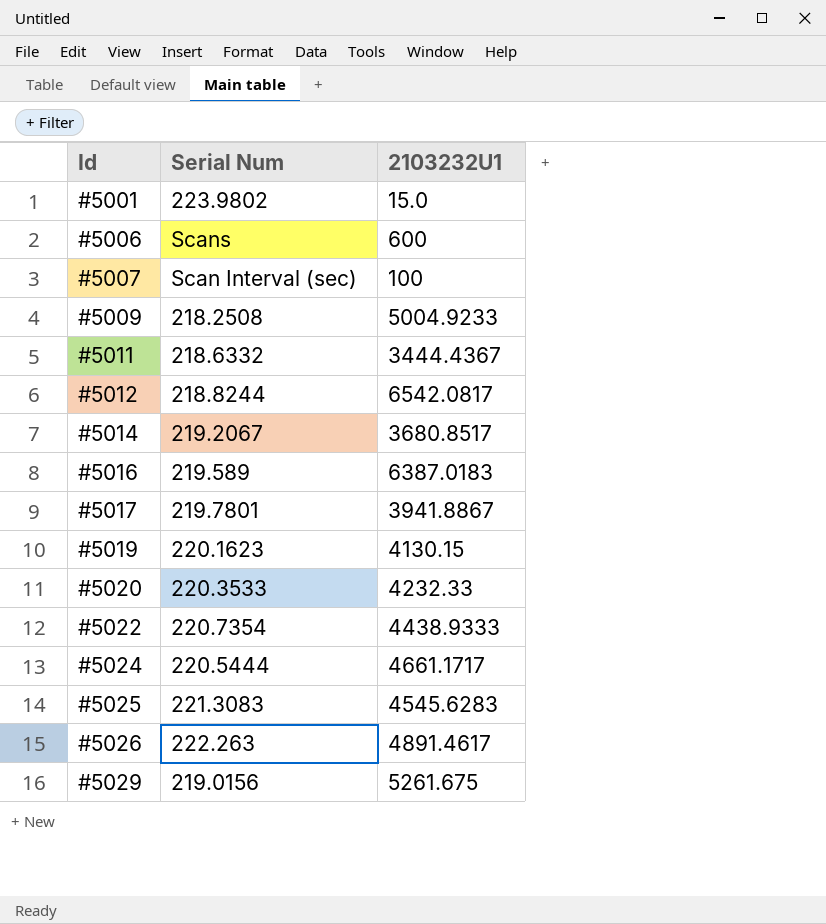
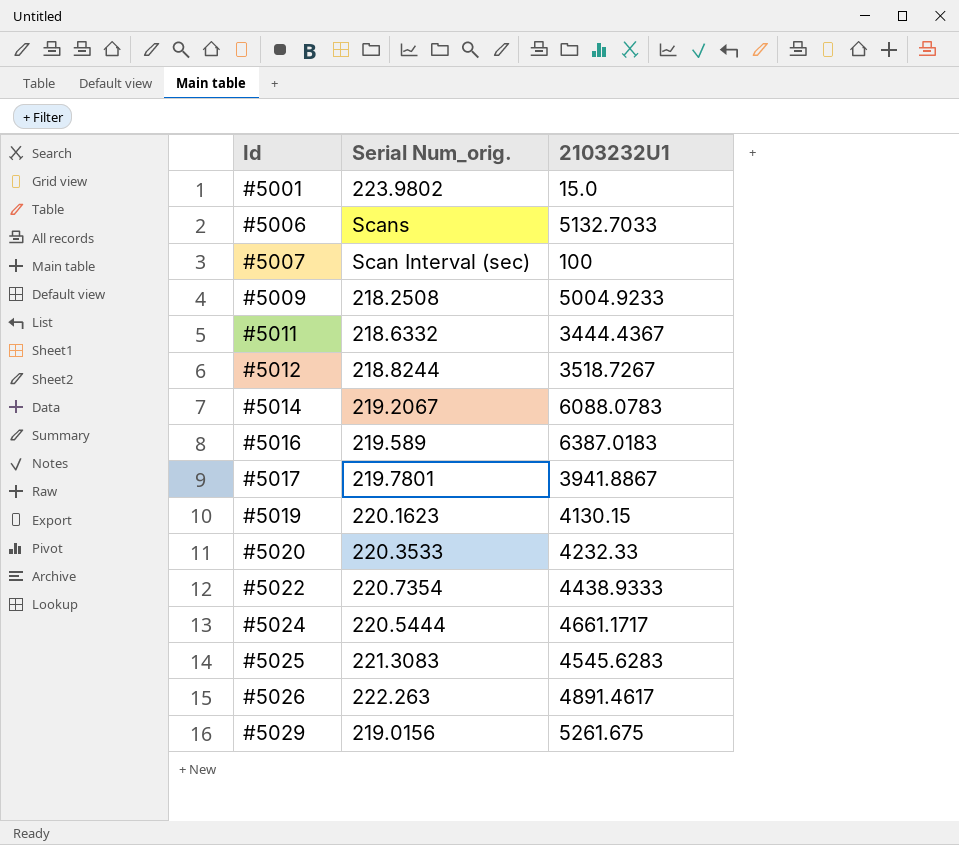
column name: Serial Num -> Serial Num_orig.
#5006 | 2103232U1: 600 -> 5132.7033
#5012 | 2103232U1: 6542.0817 -> 3518.7267
#5014 | 2103232U1: 3680.8517 -> 6088.0783

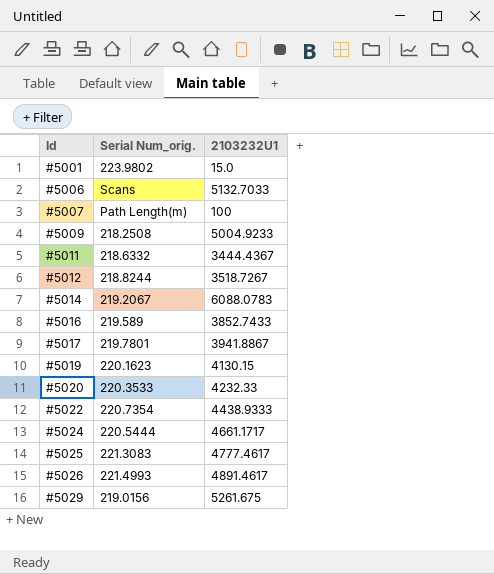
#5007 | Serial Num_orig.: Scan Interval (sec) -> Path Length(m)
#5016 | 2103232U1: 6387.0183 -> 3852.7433
#5025 | 2103232U1: 4545.6283 -> 4777.4617
#5026 | Serial Num_orig.: 222.263 -> 221.4993

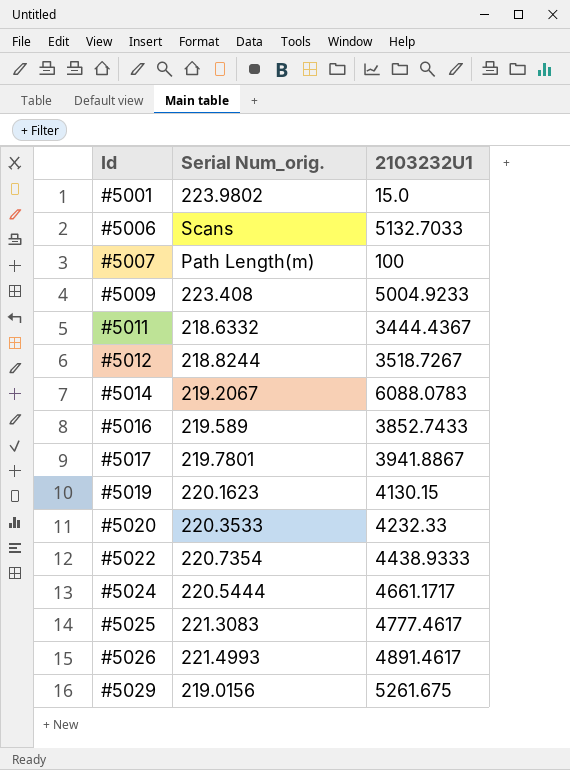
#5009 | Serial Num_orig.: 218.2508 -> 223.408

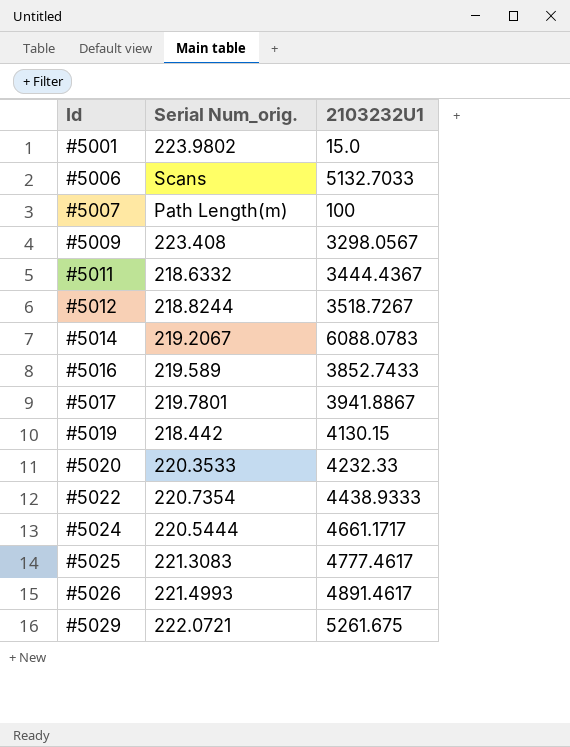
#5009 | 2103232U1: 5004.9233 -> 3298.0567
#5019 | Serial Num_orig.: 220.1623 -> 218.442
#5029 | Serial Num_orig.: 219.0156 -> 222.0721

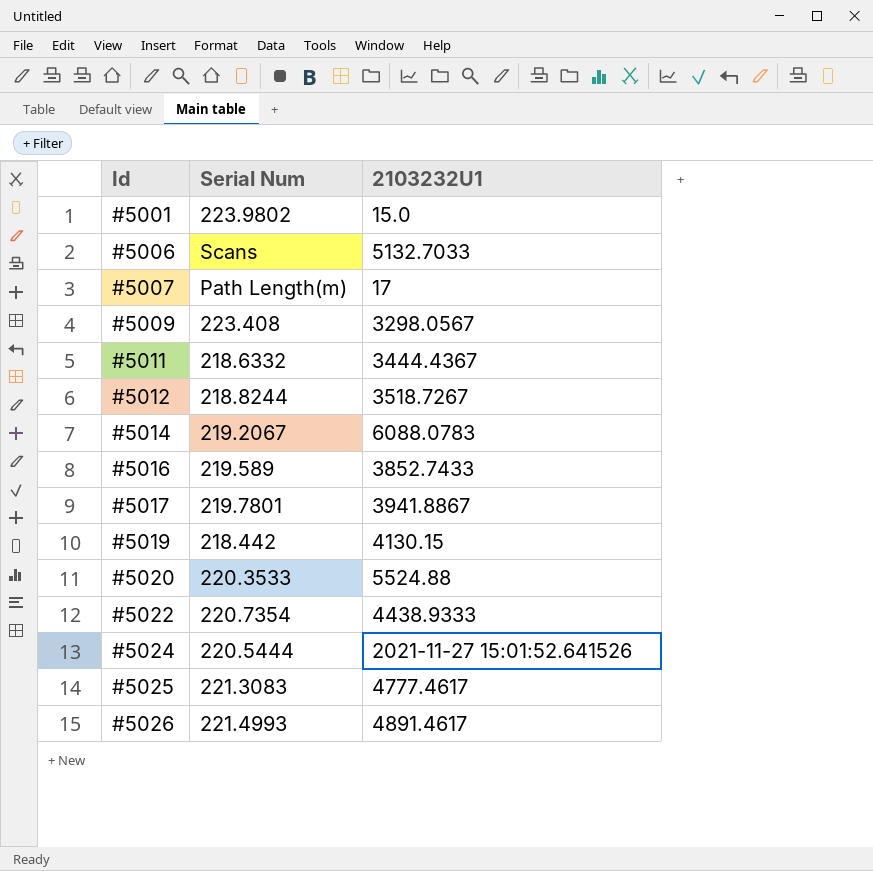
column name: Serial Num_orig. -> Serial Num
row #5029: 222.0721 | 5261.675 -> none
#5007 | 2103232U1: 100 -> 17
#5020 | 2103232U1: 4232.33 -> 5524.88
#5024 | 2103232U1: 4661.1717 -> 2021-11-27 15:01:52.641526

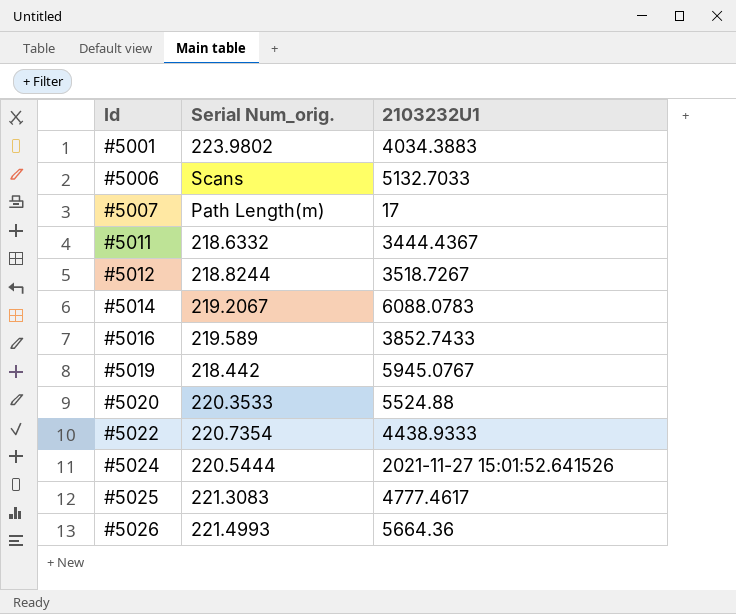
column name: Serial Num -> Serial Num_orig.
row #5009: 223.408 | 3298.0567 -> none
row #5017: 219.7801 | 3941.8867 -> none
#5001 | 2103232U1: 15.0 -> 4034.3883
#5019 | 2103232U1: 4130.15 -> 5945.0767
#5026 | 2103232U1: 4891.4617 -> 5664.36

